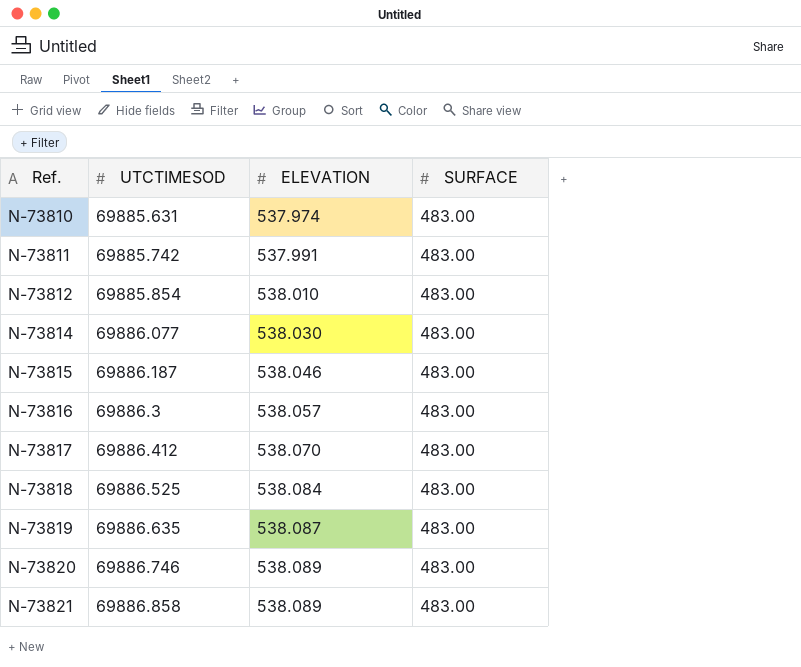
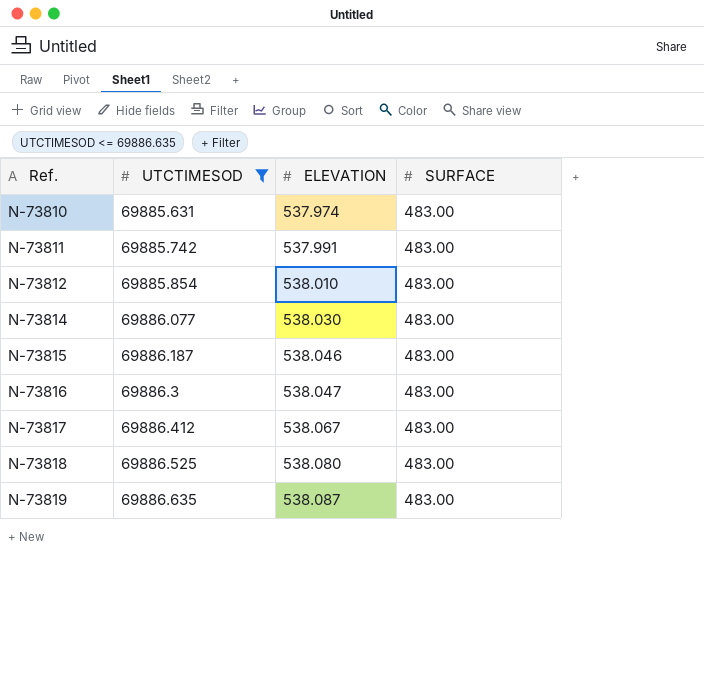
filter: none -> UTCTIMESOD <= 69886.635
N-73816 | ELEVATION: 538.057 -> 538.047
N-73817 | ELEVATION: 538.070 -> 538.067
N-73818 | ELEVATION: 538.084 -> 538.080

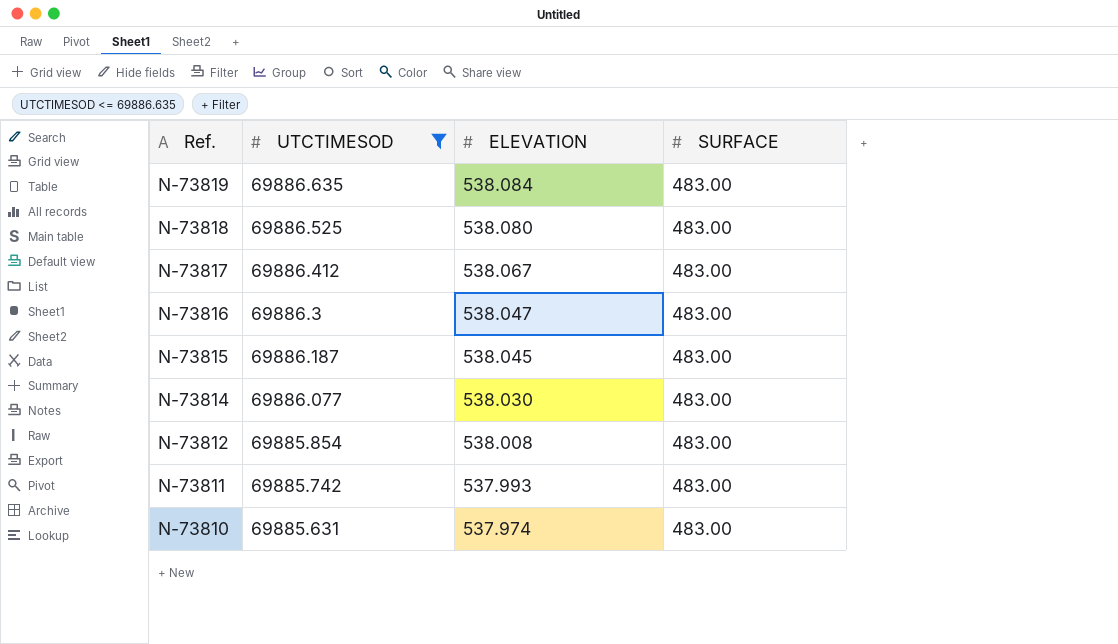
row order: Ref. ascending -> Ref. descending
N-73819 | ELEVATION: 538.087 -> 538.084
N-73815 | ELEVATION: 538.046 -> 538.045
N-73812 | ELEVATION: 538.010 -> 538.008
N-73811 | ELEVATION: 537.991 -> 537.993

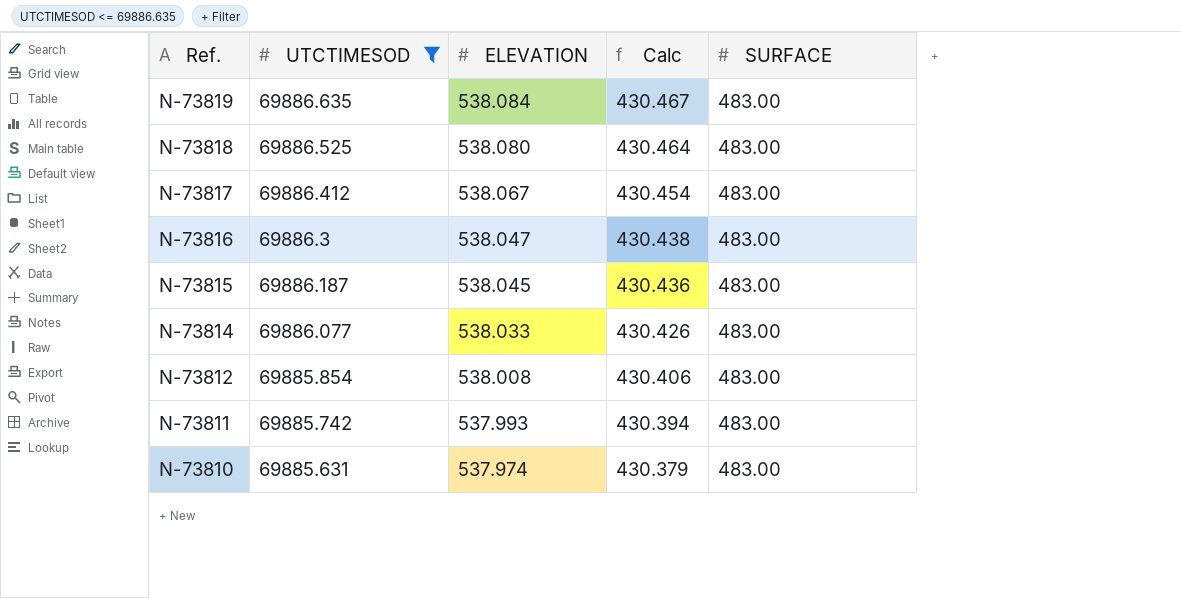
column Calc | formula: none -> [ELEVATION] * 0.8
N-73814 | ELEVATION: 538.030 -> 538.033

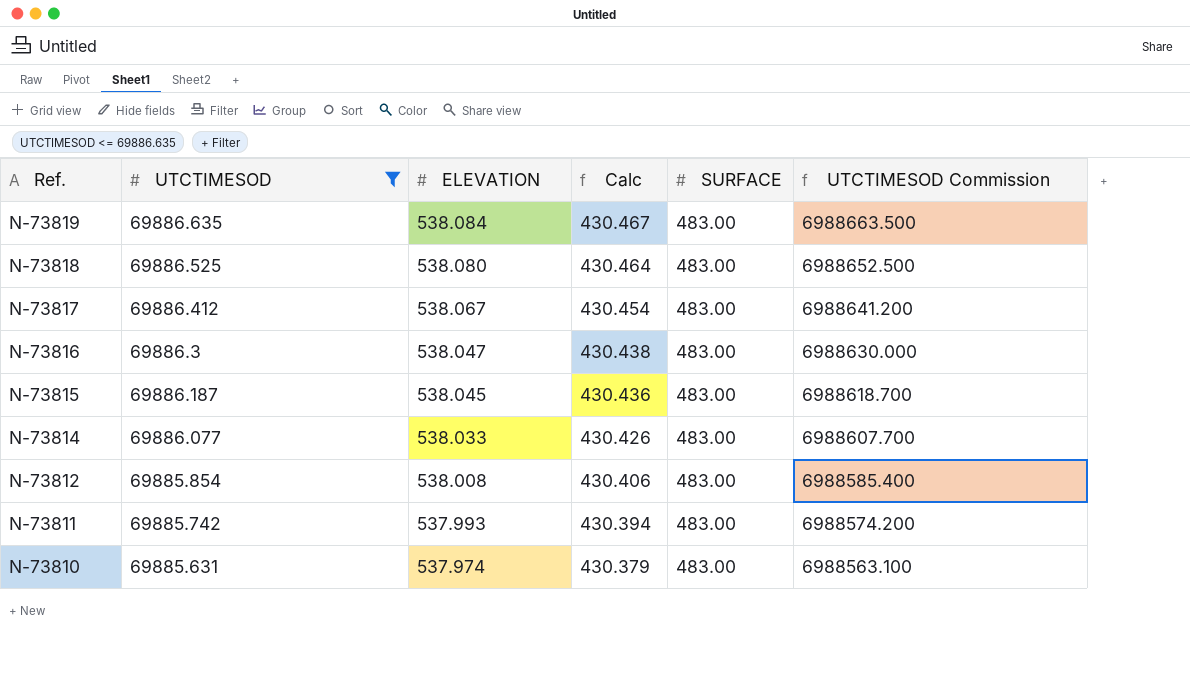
column UTCTIMESOD Commission | formula: none -> [UTCTIMESOD] * 100

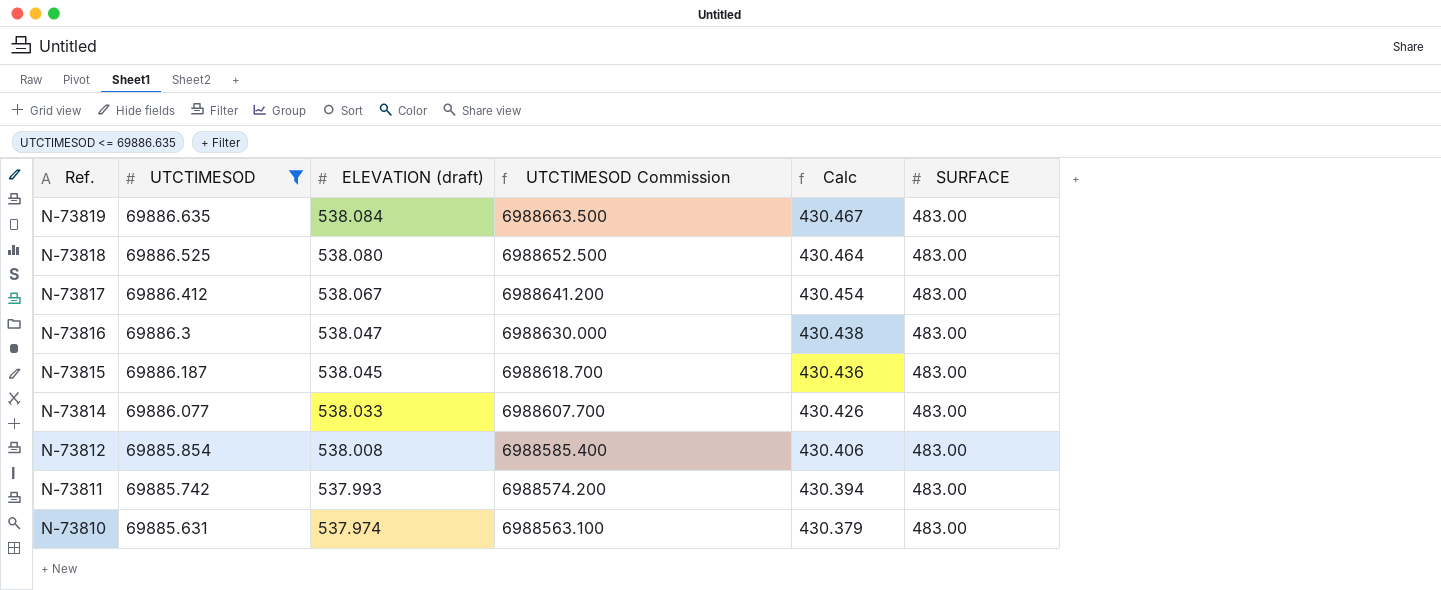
column name: ELEVATION -> ELEVATION (draft)
column UTCTIMESOD Commission | position: 6 -> 4

